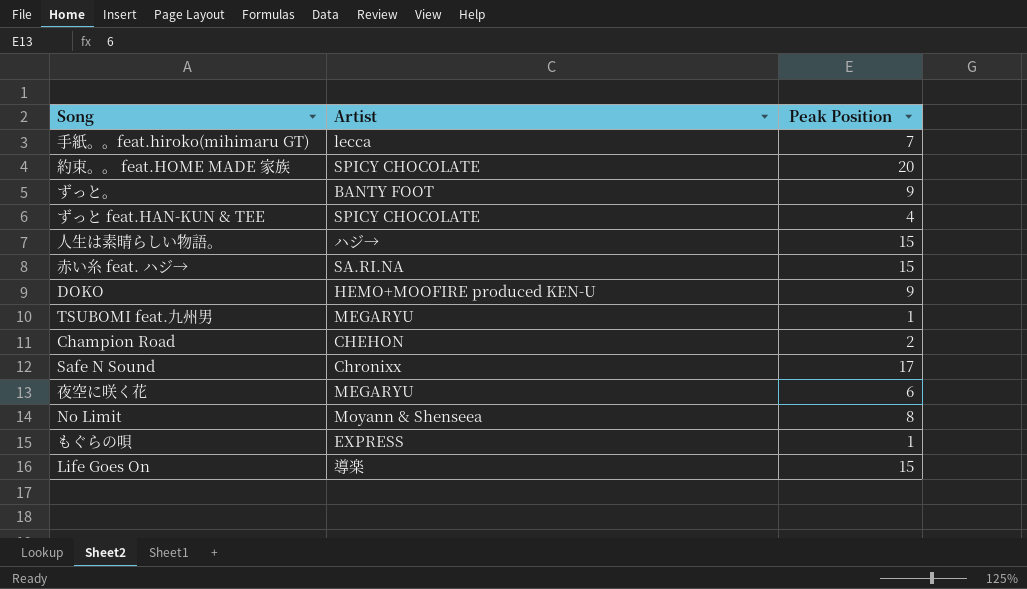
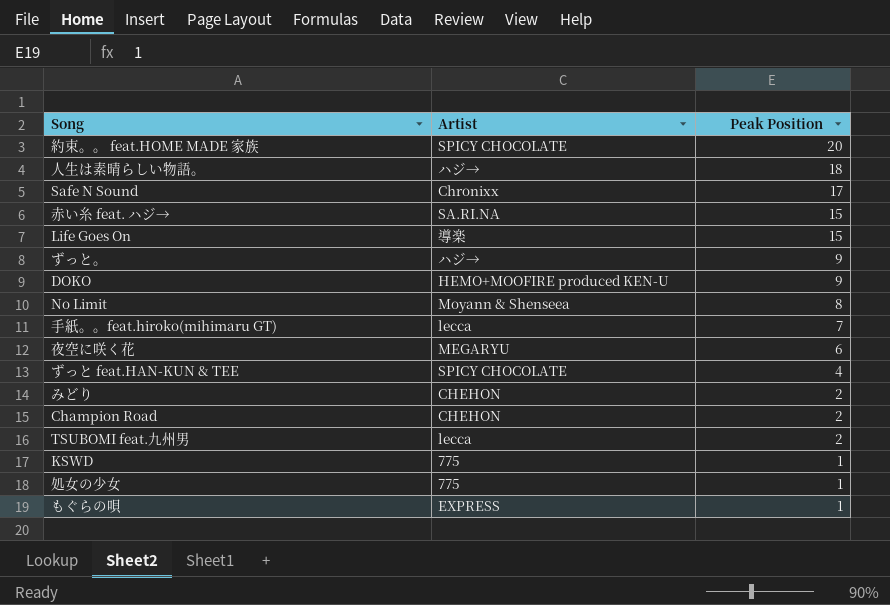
row order: none -> Peak Position descending
人生は素晴らしい物語。 | Peak Position: 15 -> 18
ずっと。 | Artist: BANTY FOOT -> ハジ→
row みどり: none -> CHEHON | 2
TSUBOMI feat.九州男 | Artist: MEGARYU -> lecca
TSUBOMI feat.九州男 | Peak Position: 1 -> 2
row KSWD: none -> 775 | 1
row 処女の少女: none -> 775 | 1

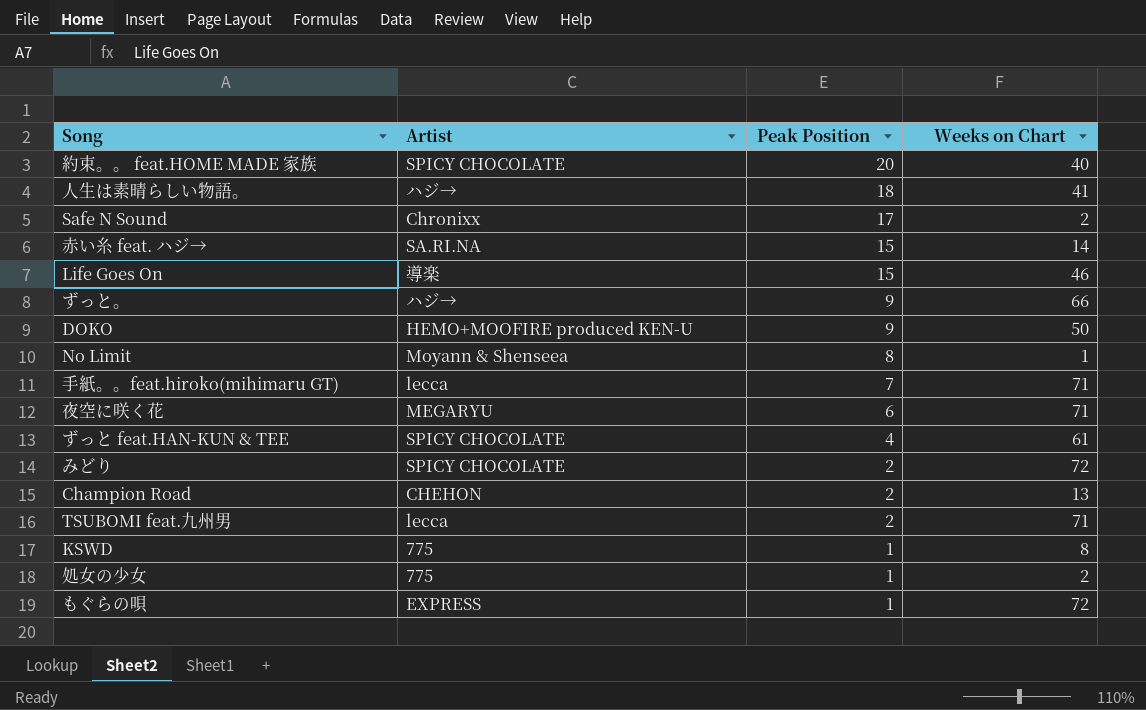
column Weeks on Chart | position: none -> 4
みどり | Artist: CHEHON -> SPICY CHOCOLATE

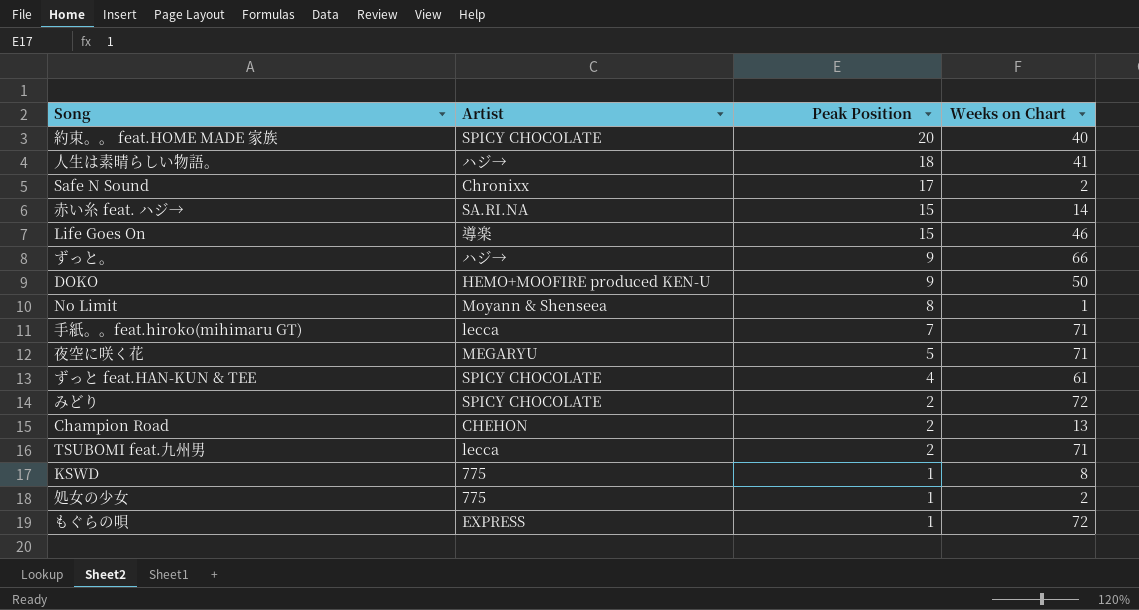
夜空に咲く花 | Peak Position: 6 -> 5

